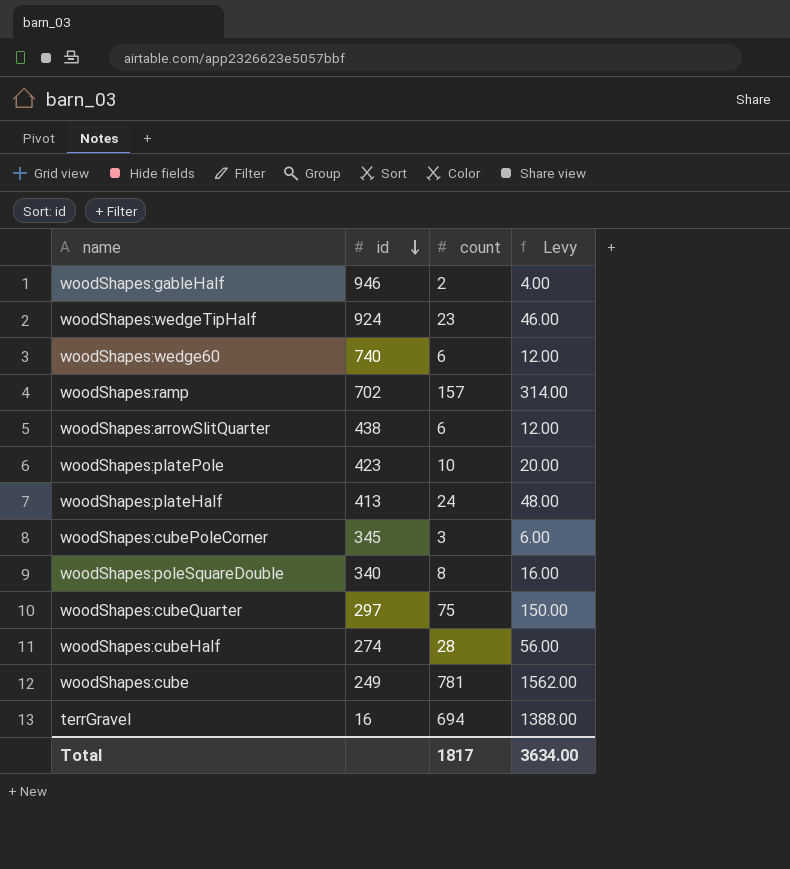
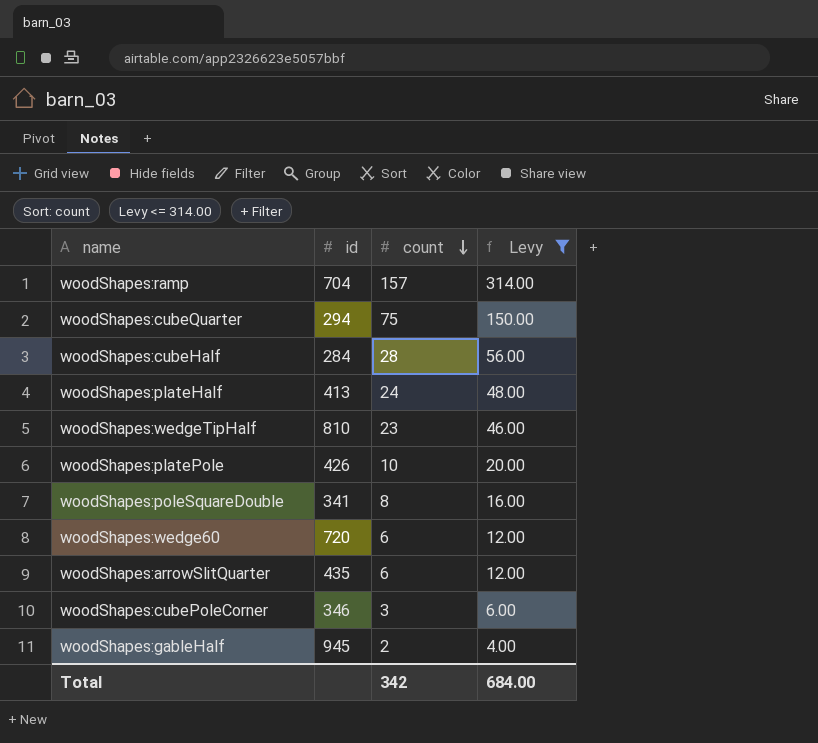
filter: none -> Levy <= 314.00
row order: id descending -> count descending
woodShapes:ramp | id: 702 -> 704
woodShapes:cubeQuarter | id: 297 -> 294
woodShapes:cubeHalf | id: 274 -> 284
woodShapes:wedgeTipHalf | id: 924 -> 810
woodShapes:platePole | id: 423 -> 426
woodShapes:poleSquareDouble | id: 340 -> 341
woodShapes:wedge60 | id: 740 -> 720
woodShapes:arrowSlitQuarter | id: 438 -> 435
woodShapes:cubePoleCorner | id: 345 -> 346
woodShapes:gableHalf | id: 946 -> 945
Total | count: 1817 -> 342
Total | Levy: 3634.00 -> 684.00

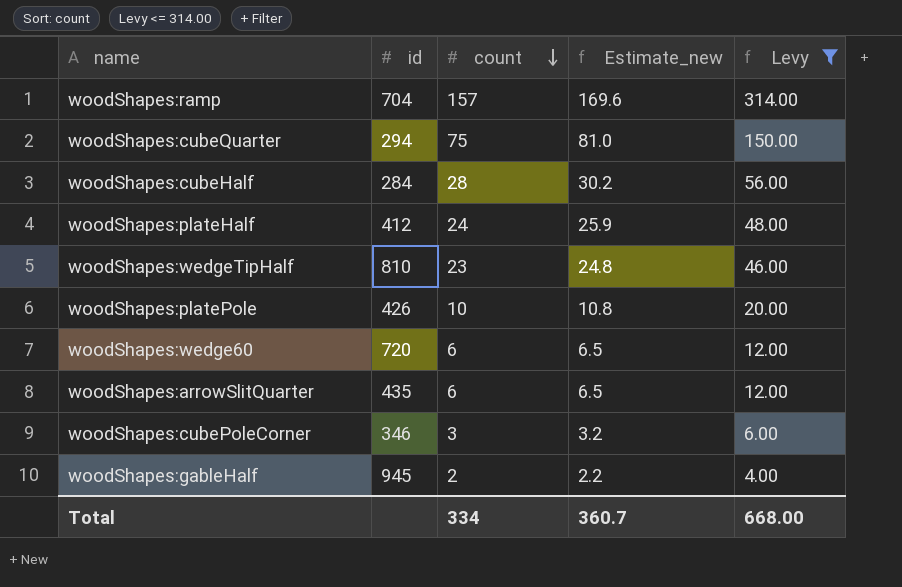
column Estimate_new | formula: none -> [count] * 1.08
row woodShapes:poleSquareDouble: 341 | 8 | 16.00 -> none
woodShapes:plateHalf | id: 413 -> 412
Total | count: 342 -> 334
Total | Levy: 684.00 -> 668.00

